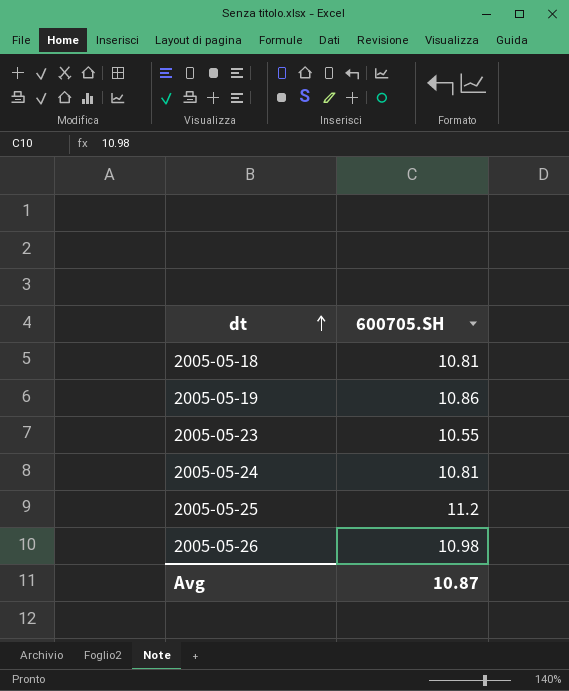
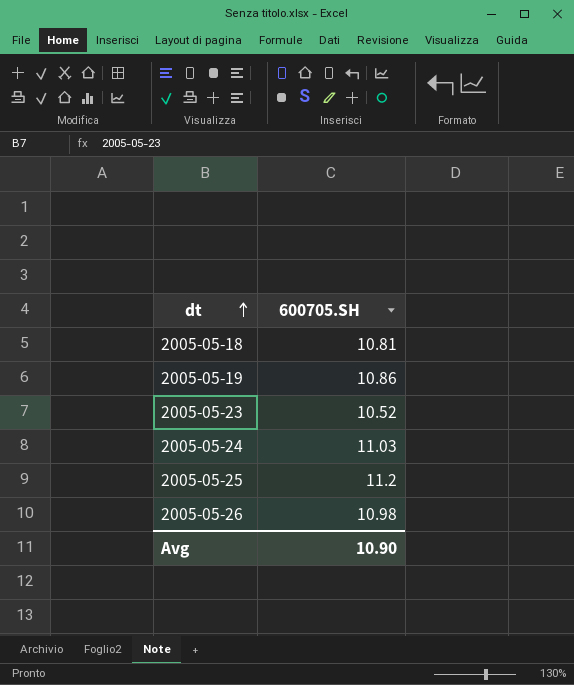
2005-05-23 | 600705.SH: 10.55 -> 10.52
2005-05-24 | 600705.SH: 10.81 -> 11.03
Avg | 600705.SH: 10.87 -> 10.90

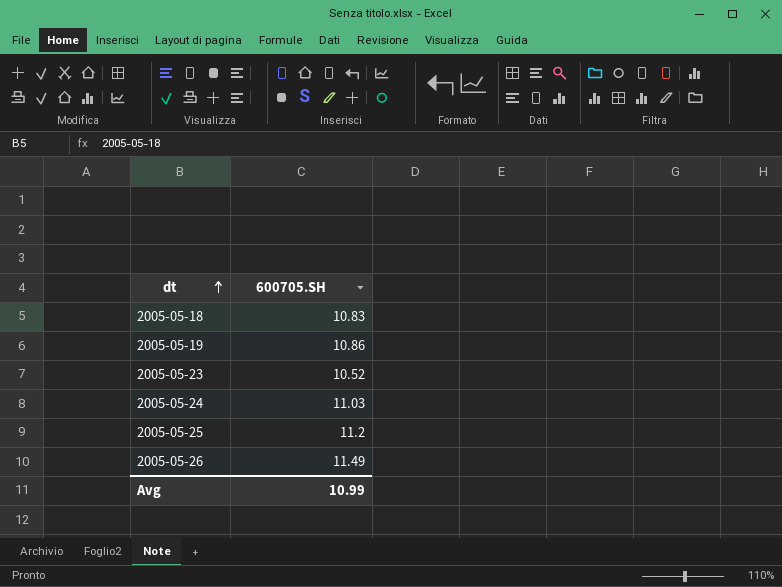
2005-05-18 | 600705.SH: 10.81 -> 10.83
2005-05-26 | 600705.SH: 10.98 -> 11.49
Avg | 600705.SH: 10.90 -> 10.99

